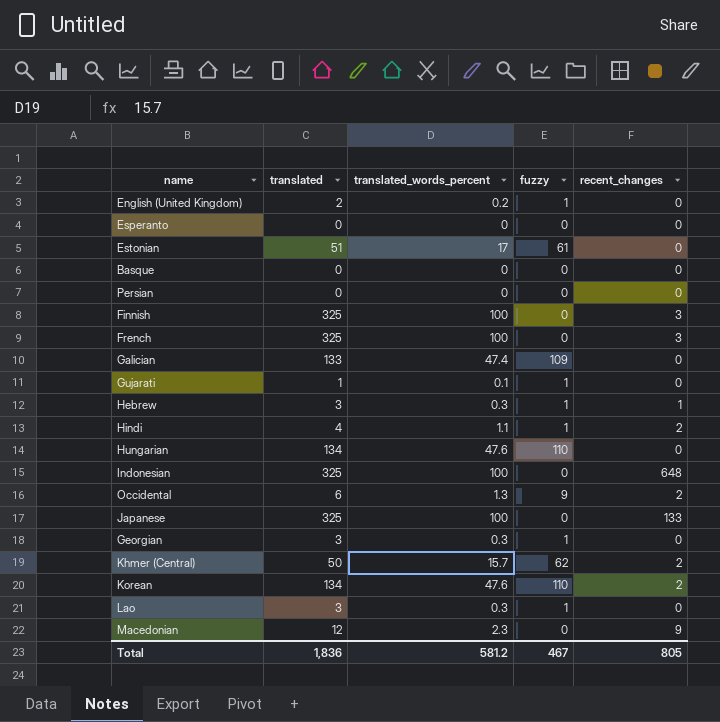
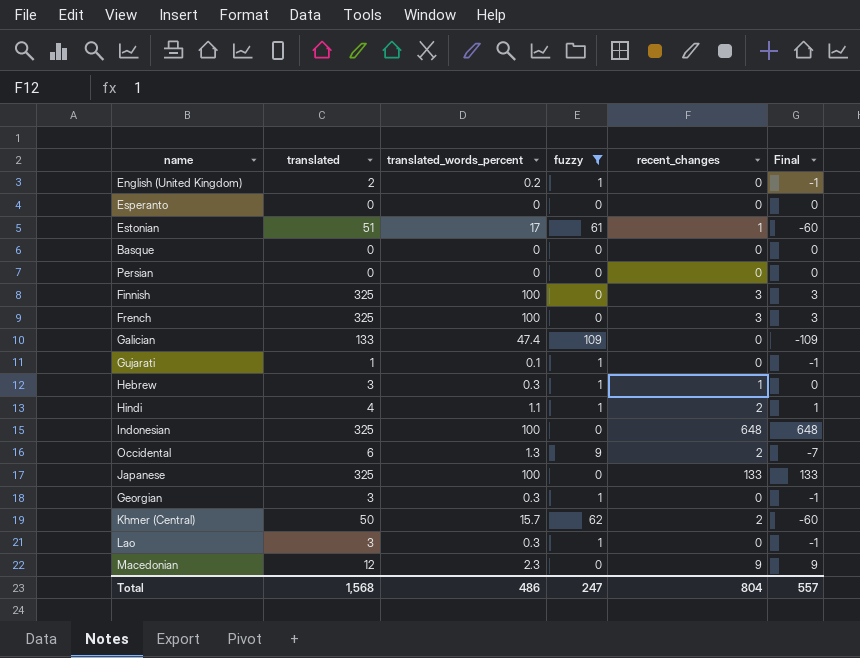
filter: none -> fuzzy != 110
column Final | formula: none -> [recent_changes] - [fuzzy]
Estonian | recent_changes: 0 -> 1
Total | translated: 1,836 -> 1,568
Total | translated_words_percent: 581.2 -> 486
Total | fuzzy: 467 -> 247
Total | recent_changes: 805 -> 804

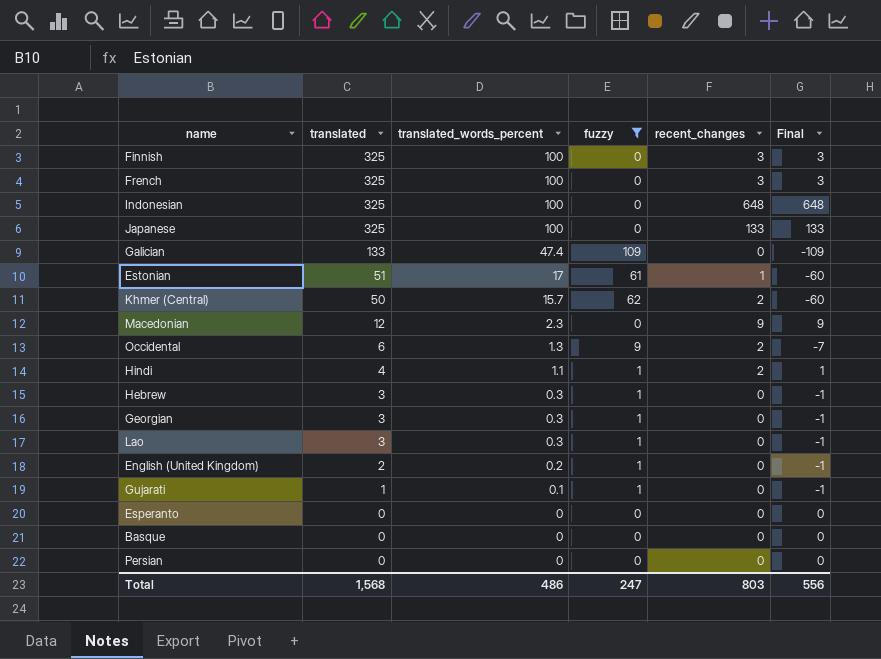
row order: none -> translated descending
Hebrew | recent_changes: 1 -> 0
Hebrew | Final: 0 -> -1
Total | recent_changes: 804 -> 803
Total | Final: 557 -> 556

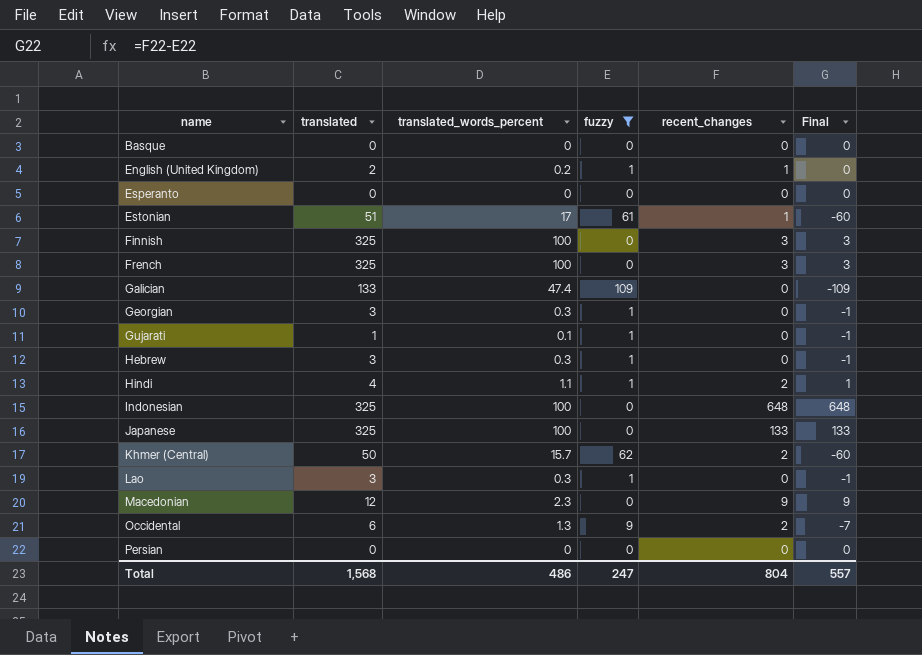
row order: translated descending -> name ascending
English (United Kingdom) | recent_changes: 0 -> 1
English (United Kingdom) | Final: -1 -> 0
Total | recent_changes: 803 -> 804
Total | Final: 556 -> 557

